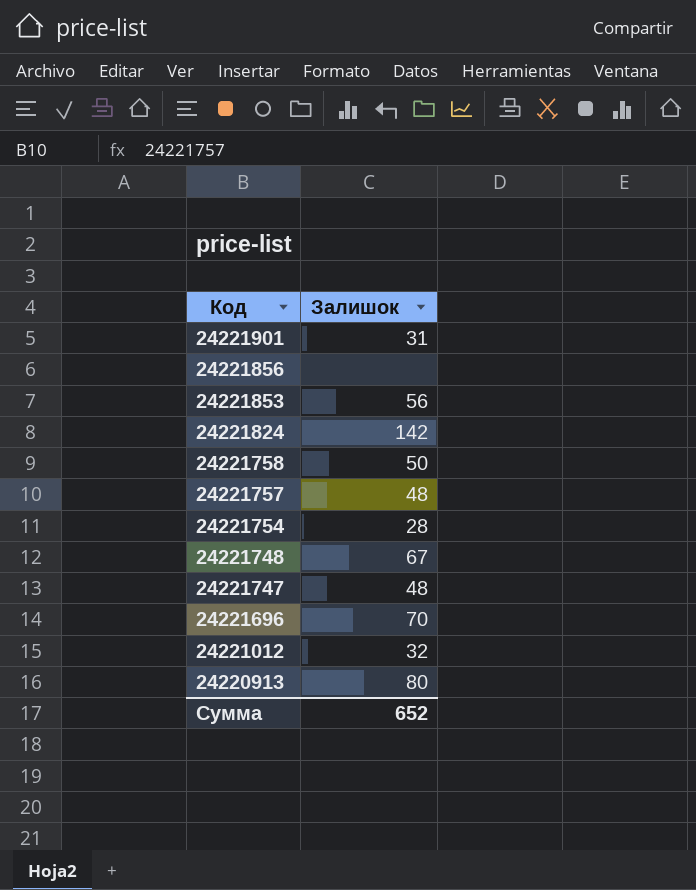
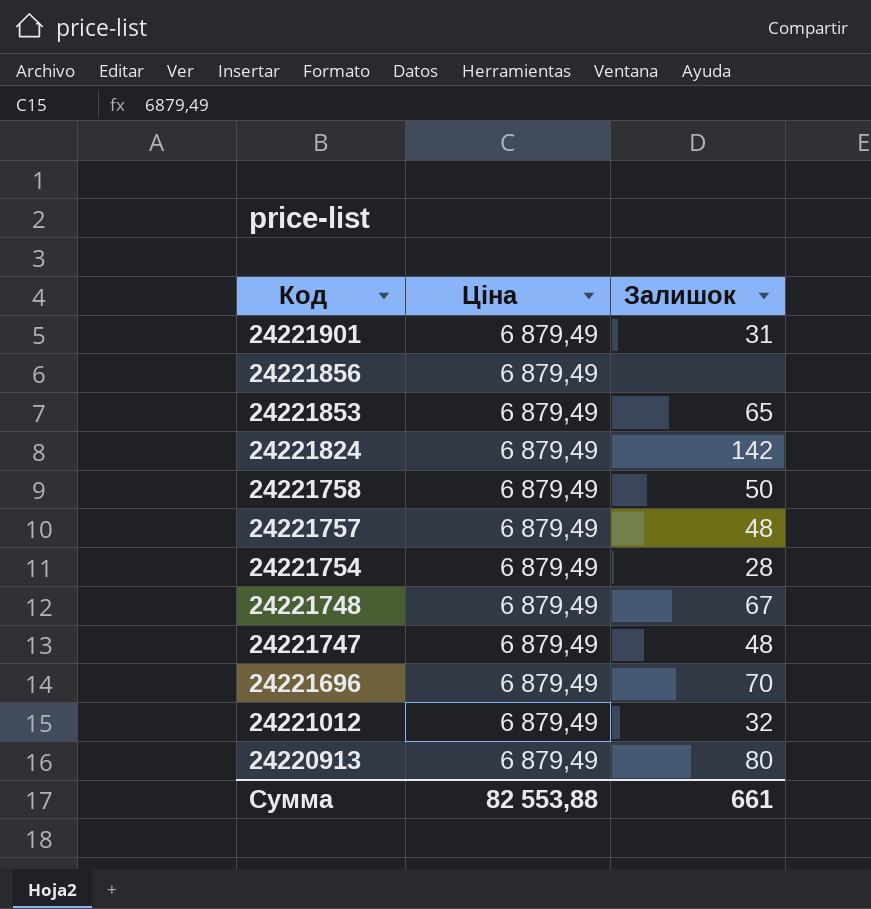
column Ціна | position: none -> 2
24221853 | Залишок: 56 -> 65
Сумма | Залишок: 652 -> 661

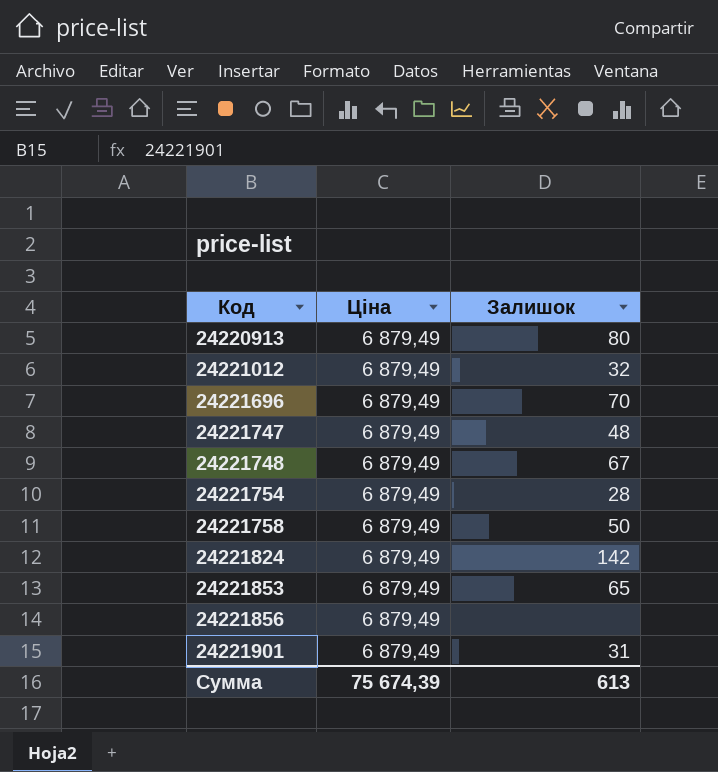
row order: Код descending -> Код ascending
row 24221757: 6 879,49 | 48 -> none
Сумма | Ціна: 82 553,88 -> 75 674,39
Сумма | Залишок: 661 -> 613

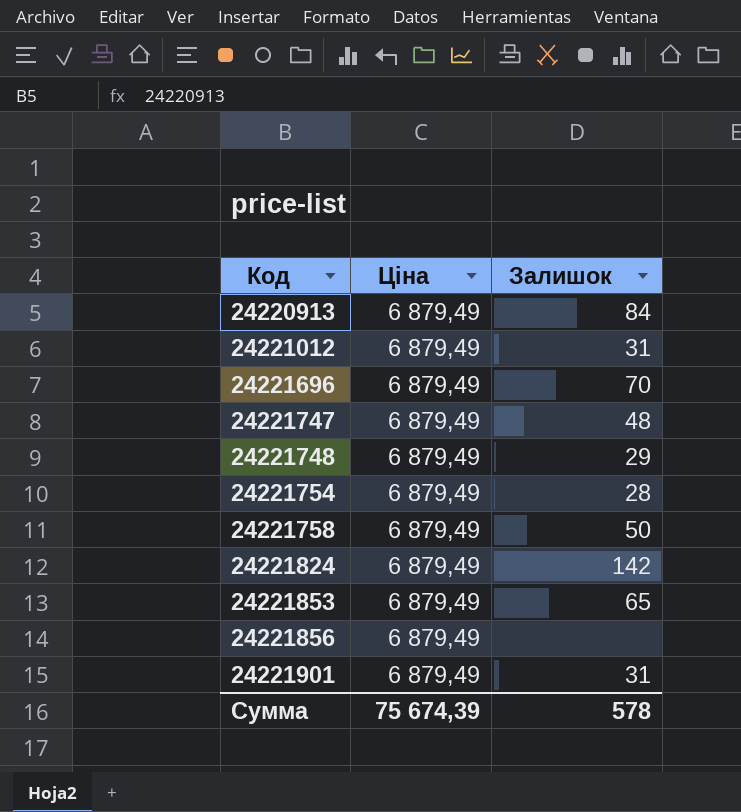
24220913 | Залишок: 80 -> 84
24221012 | Залишок: 32 -> 31
24221748 | Залишок: 67 -> 29
Сумма | Залишок: 613 -> 578

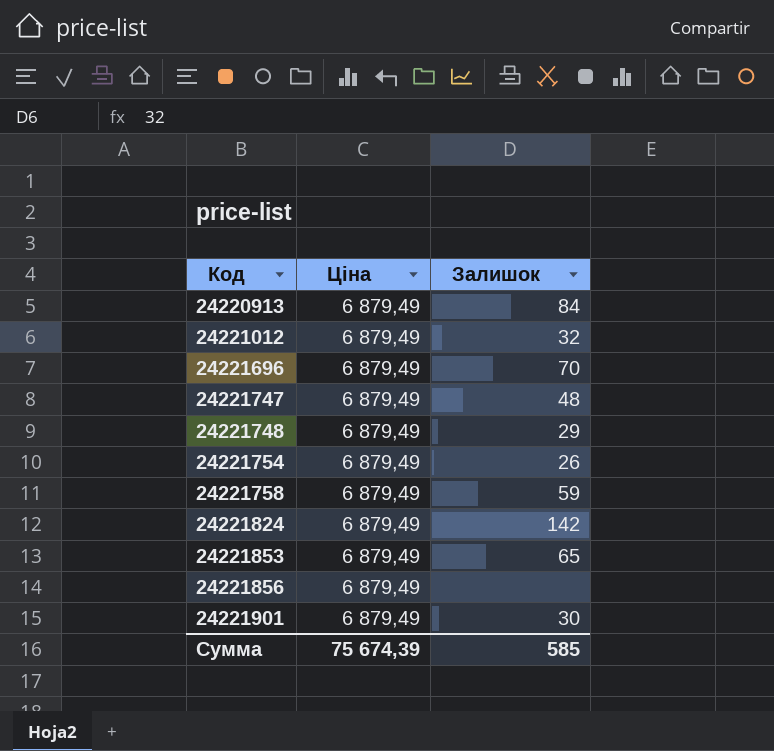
24221012 | Залишок: 31 -> 32
24221754 | Залишок: 28 -> 26
24221758 | Залишок: 50 -> 59
24221901 | Залишок: 31 -> 30
Сумма | Залишок: 578 -> 585

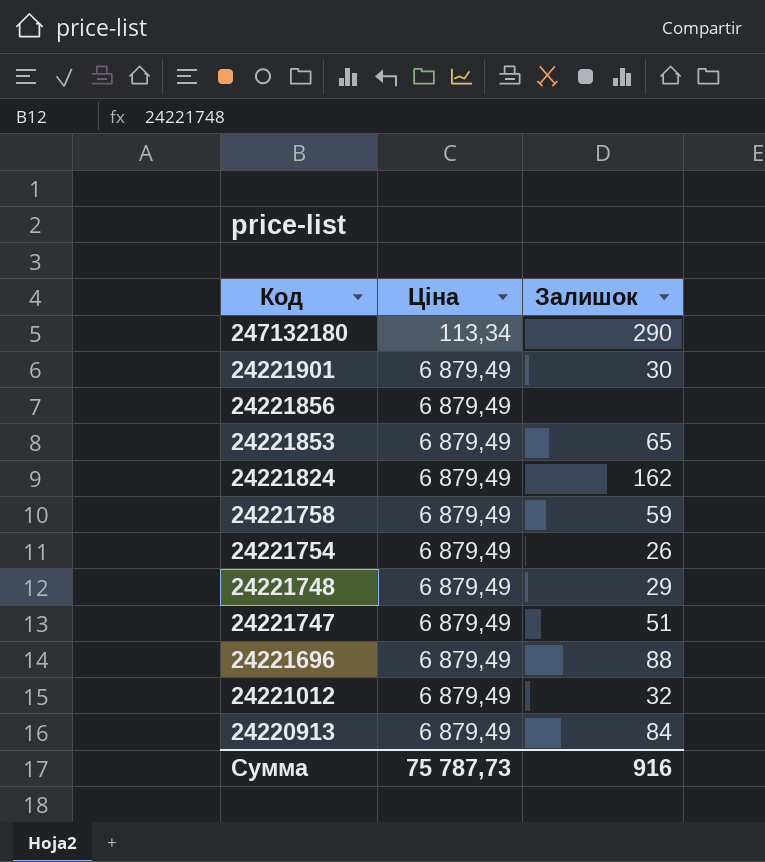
row order: Код ascending -> Код descending
row 247132180: none -> 113,34 | 290
24221824 | Залишок: 142 -> 162
24221747 | Залишок: 48 -> 51
24221696 | Залишок: 70 -> 88
Сумма | Ціна: 75 674,39 -> 75 787,73
Сумма | Залишок: 585 -> 916

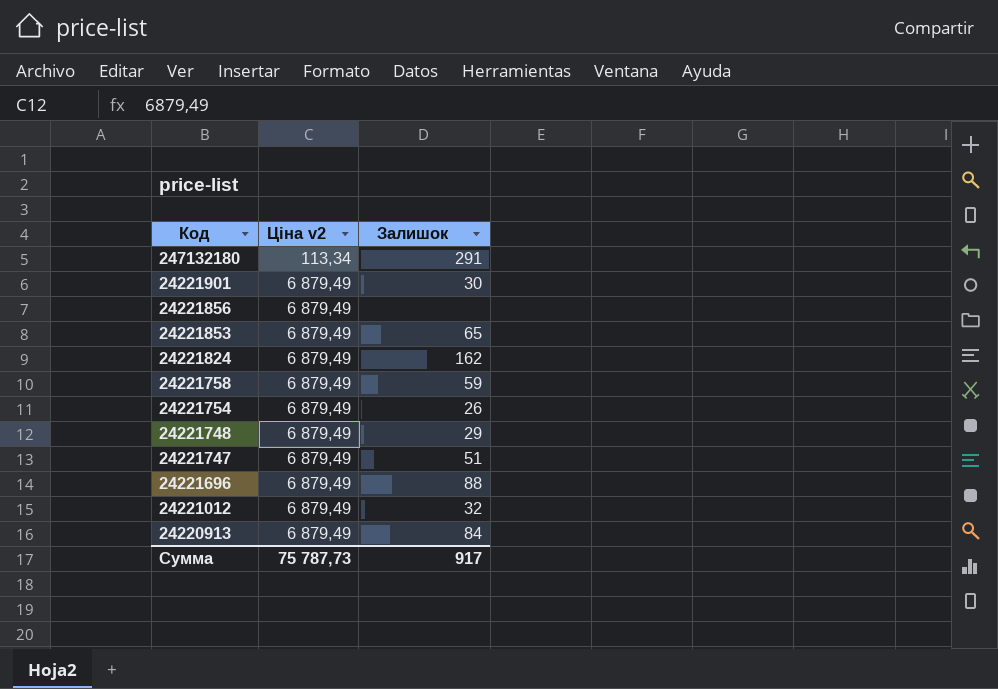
column name: Ціна -> Ціна v2
247132180 | Залишок: 290 -> 291
Сумма | Залишок: 916 -> 917

